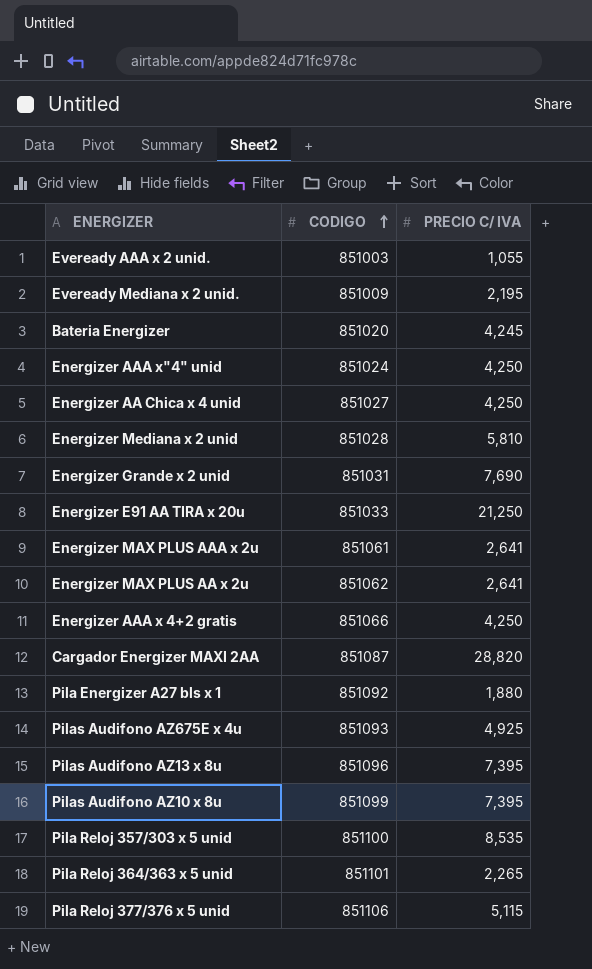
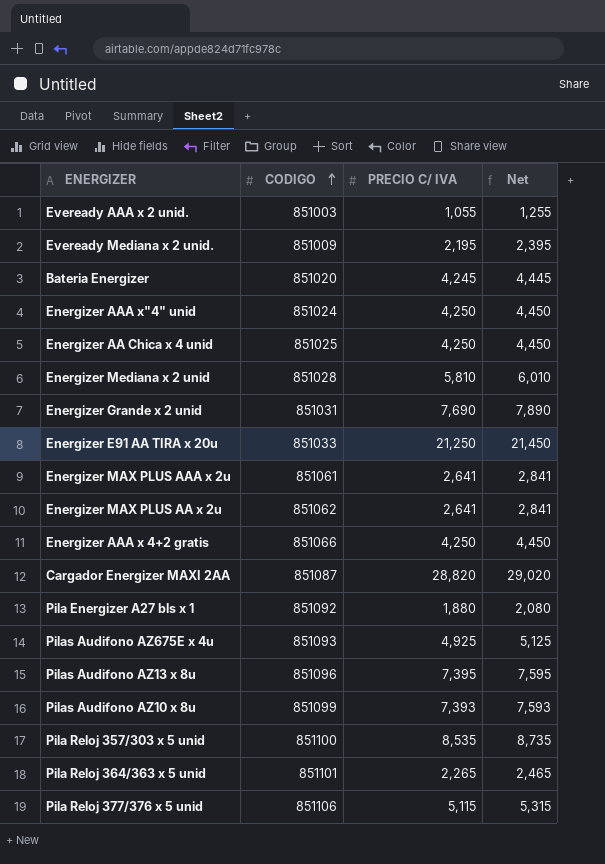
column Net | formula: none -> [PRECIO C/ IVA] + 200
Energizer AA Chica x 4 unid | CODIGO: 851027 -> 851025
Pilas Audifono AZ10 x 8u | PRECIO C/ IVA: 7,395 -> 7,393

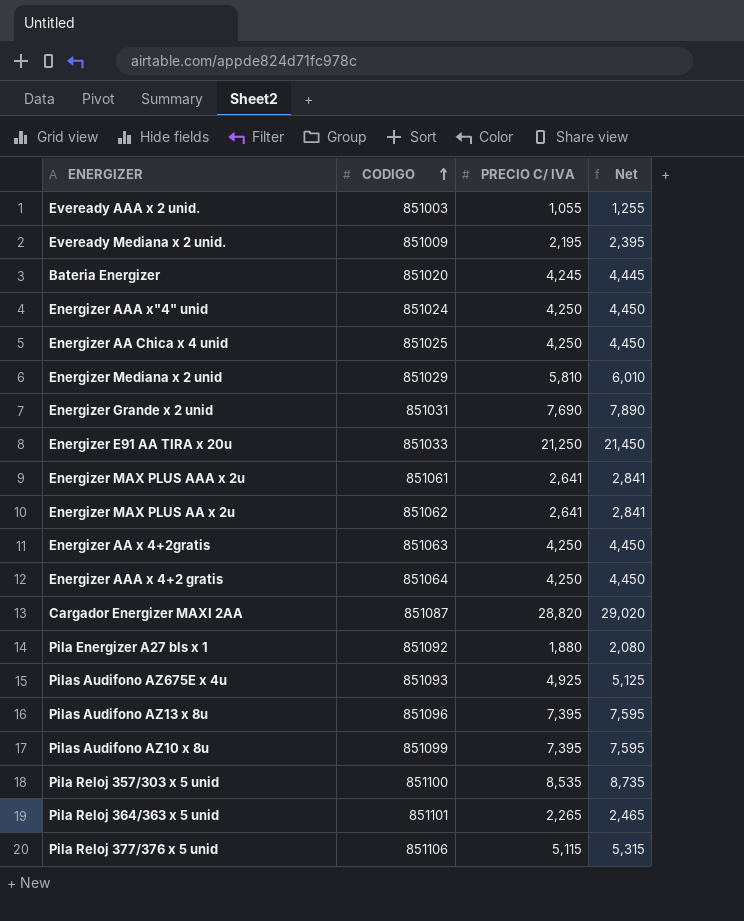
Energizer Mediana x 2 unid | CODIGO: 851028 -> 851029
row Energizer AA x 4+2gratis: none -> 851063 | 4,250 | 4,450
Energizer AAA x 4+2 gratis | CODIGO: 851066 -> 851064
Pilas Audifono AZ10 x 8u | PRECIO C/ IVA: 7,393 -> 7,395
Pilas Audifono AZ10 x 8u | Net: 7,593 -> 7,595

